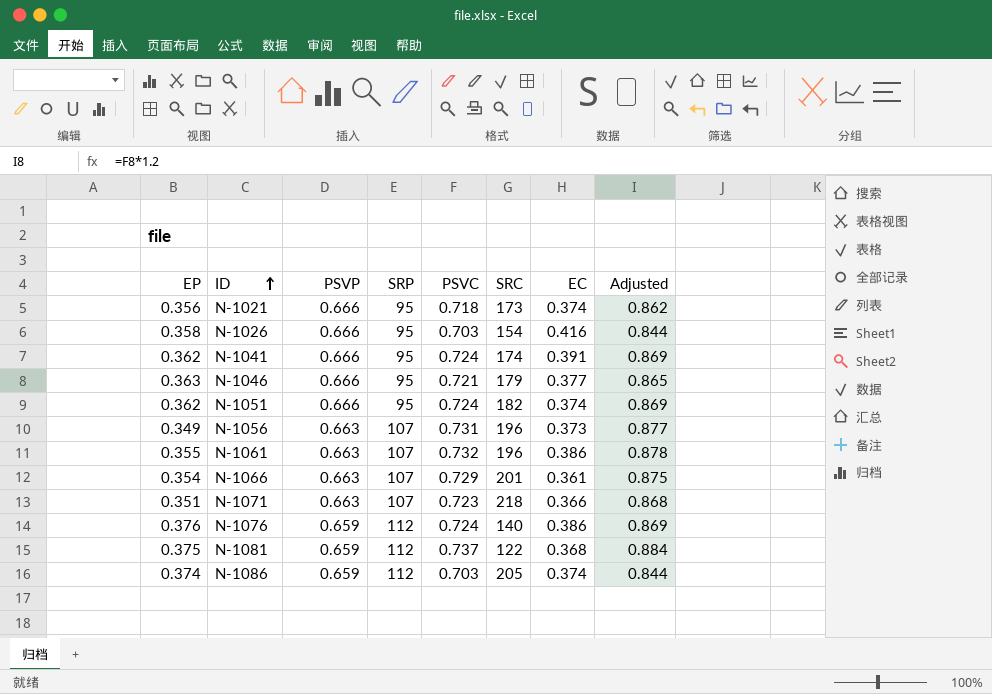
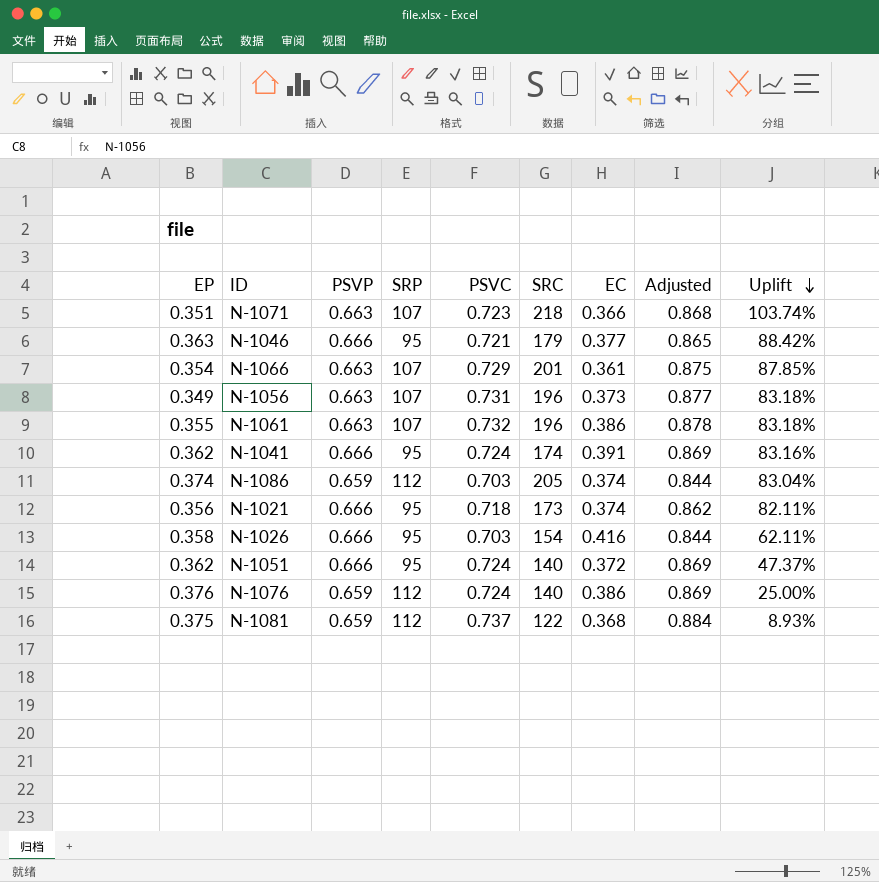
row order: ID ascending -> Uplift descending
column Uplift | formula: none -> ([SRC] - [SRP]) / [SRP]
N-1051 | SRC: 182 -> 140
N-1051 | EC: 0.374 -> 0.372

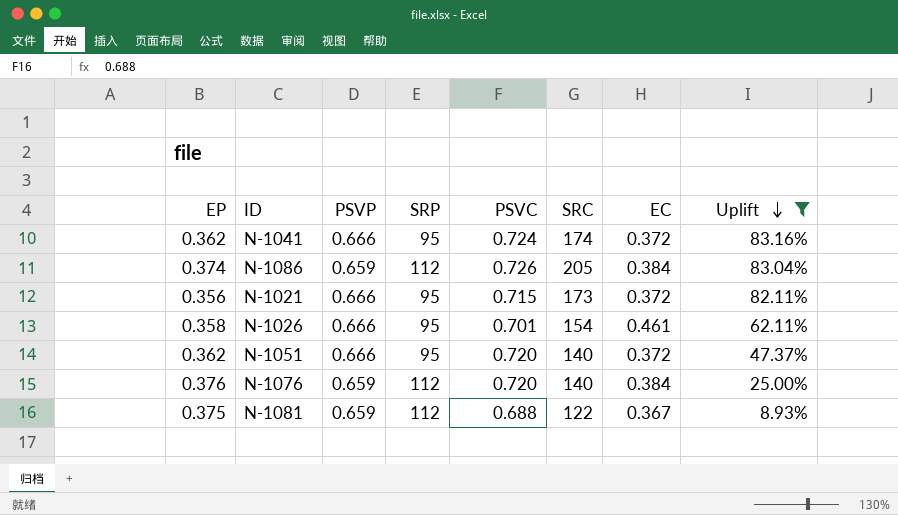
filter: none -> Uplift <= 83.16%
column Adjusted | formula: [PSVC] * 1.2 -> none
N-1041 | EC: 0.391 -> 0.372
N-1086 | PSVC: 0.703 -> 0.726
N-1086 | EC: 0.374 -> 0.384
N-1021 | PSVC: 0.718 -> 0.715
N-1021 | EC: 0.374 -> 0.372
N-1026 | PSVC: 0.703 -> 0.701
N-1026 | EC: 0.416 -> 0.461
N-1051 | PSVC: 0.724 -> 0.720
N-1076 | PSVC: 0.724 -> 0.720
N-1076 | EC: 0.386 -> 0.384
N-1081 | PSVC: 0.737 -> 0.688
N-1081 | EC: 0.368 -> 0.367

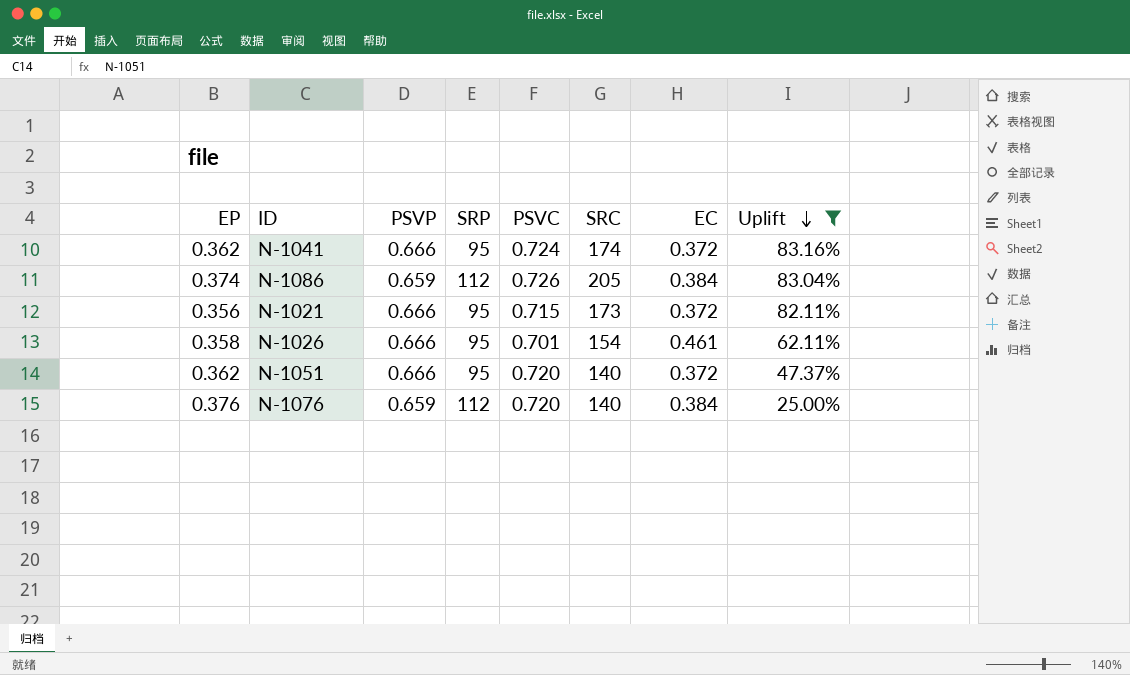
row N-1081: 0.375 | 0.659 | 112 | 0.688 | 122 | 0.367 | 8.93% -> none

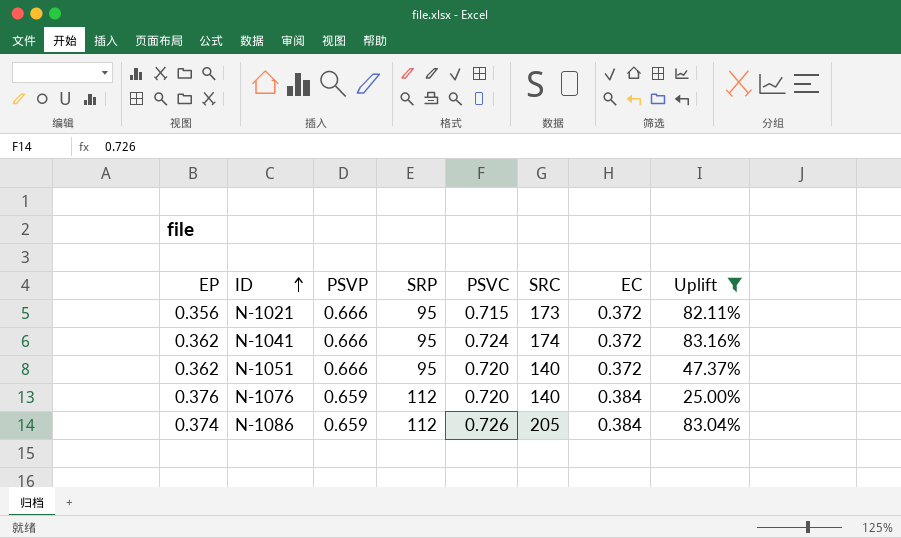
row order: Uplift descending -> ID ascending
row N-1026: 0.358 | 0.666 | 95 | 0.701 | 154 | 0.461 | 62.11% -> none

